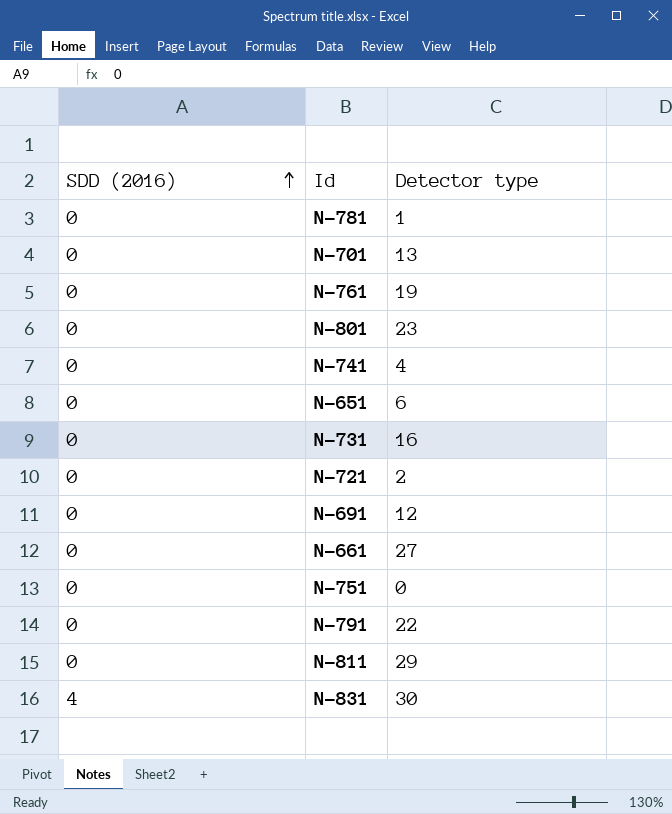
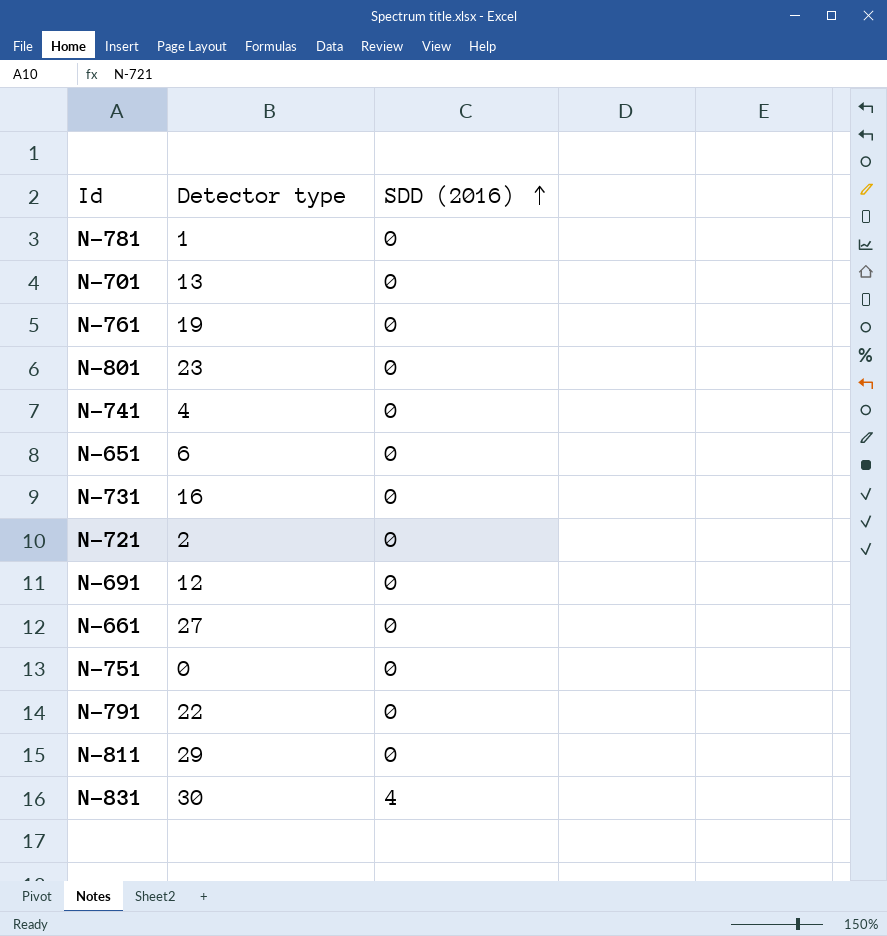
column SDD (2016) | position: 1 -> 3

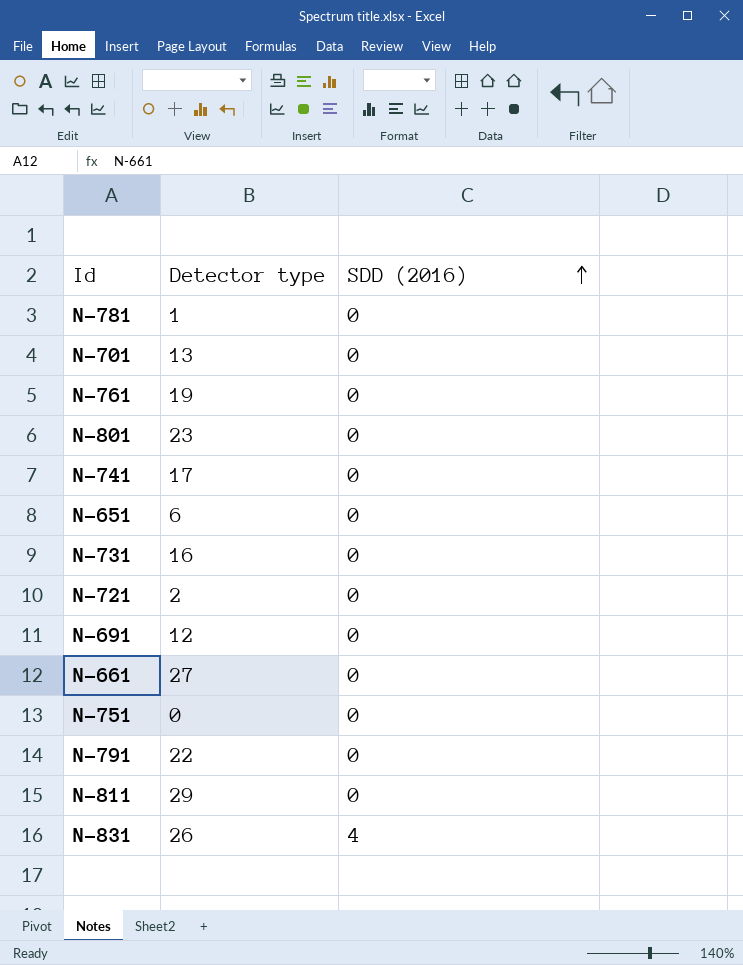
N-741 | Detector type: 4 -> 17
N-831 | Detector type: 30 -> 26

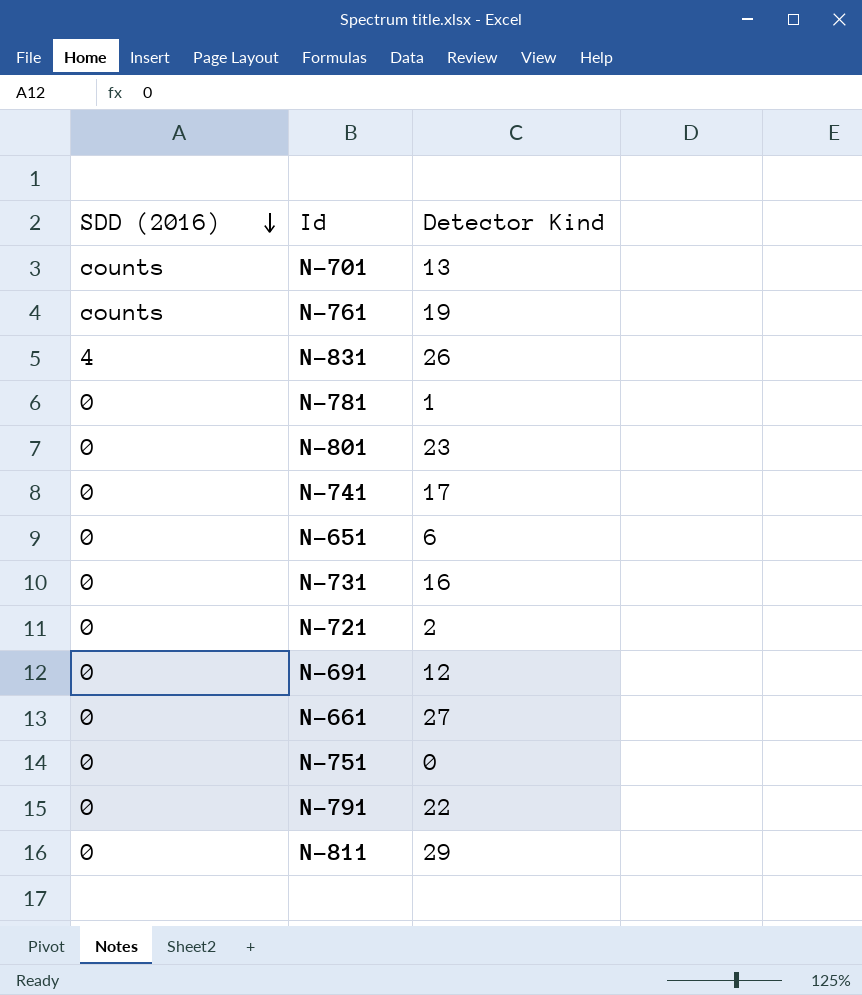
row order: SDD (2016) ascending -> SDD (2016) descending
column SDD (2016) | position: 3 -> 1
column name: Detector type -> Detector Kind
N-701 | SDD (2016): 0 -> counts
N-761 | SDD (2016): 0 -> counts

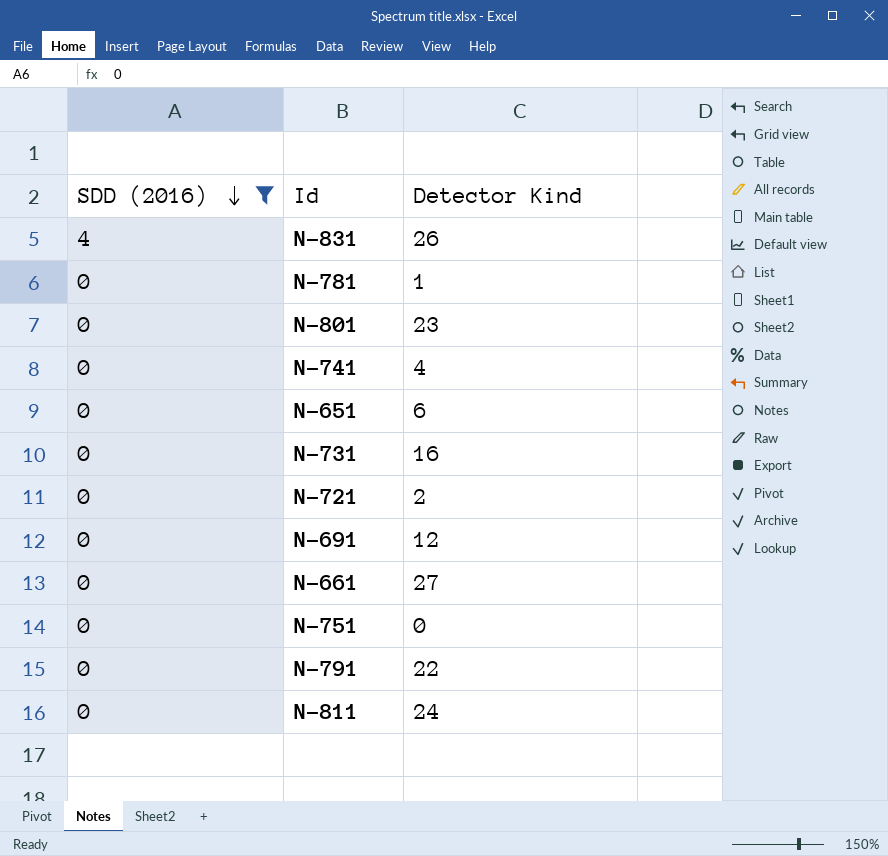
filter: none -> SDD (2016) != counts
N-741 | Detector Kind: 17 -> 4
N-811 | Detector Kind: 29 -> 24

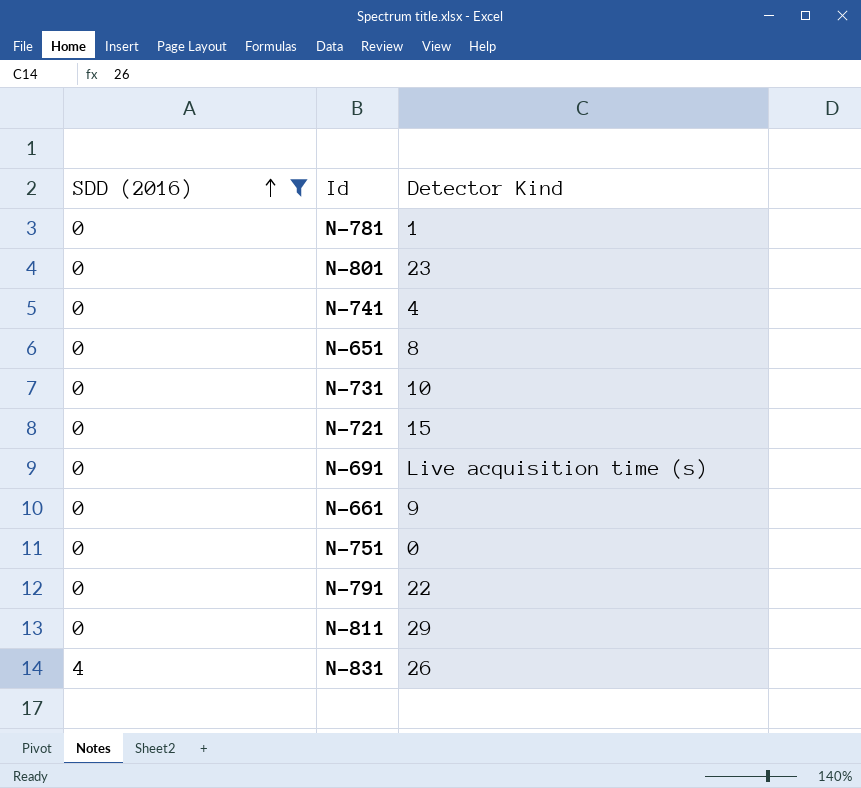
row order: SDD (2016) descending -> SDD (2016) ascending
N-651 | Detector Kind: 6 -> 8
N-731 | Detector Kind: 16 -> 10
N-721 | Detector Kind: 2 -> 15
N-691 | Detector Kind: 12 -> Live acquisition time (s)
N-661 | Detector Kind: 27 -> 9
N-811 | Detector Kind: 24 -> 29

